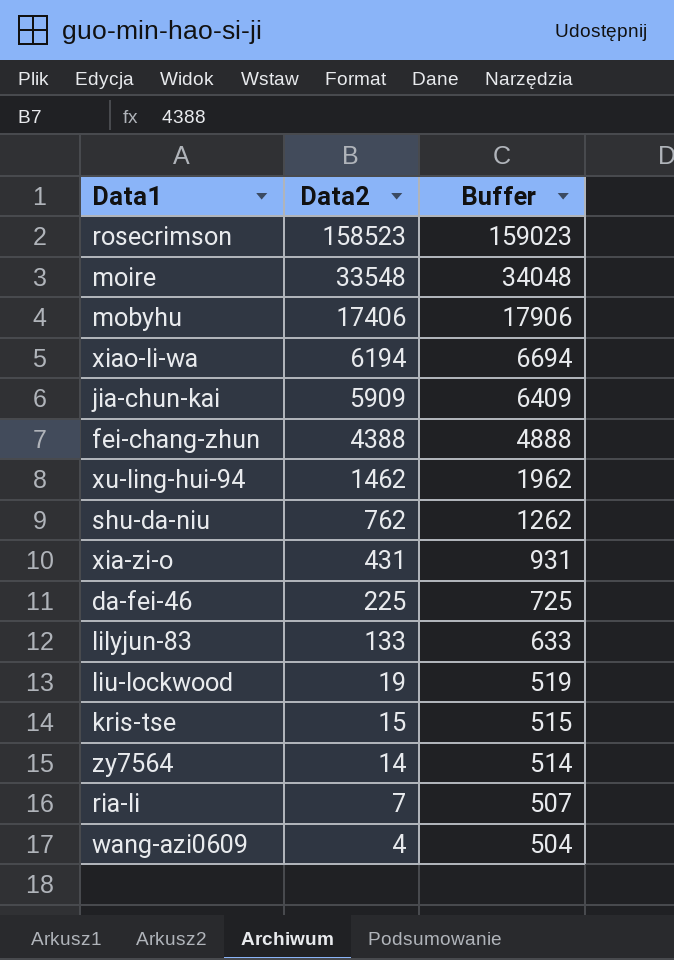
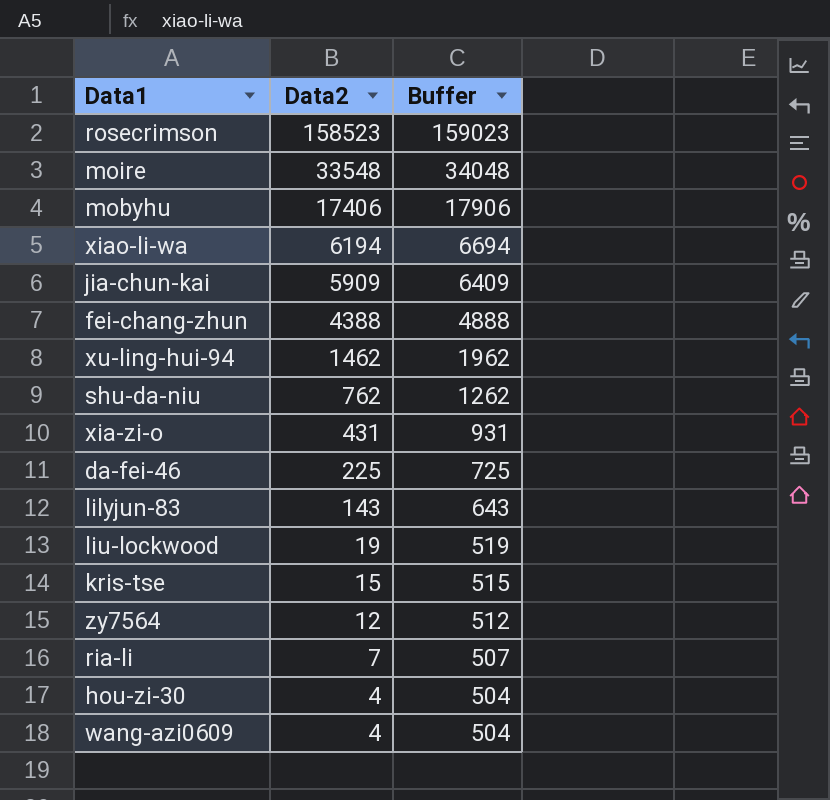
lilyjun-83 | Data2: 133 -> 143
lilyjun-83 | Buffer: 633 -> 643
zy7564 | Data2: 14 -> 12
zy7564 | Buffer: 514 -> 512
row hou-zi-30: none -> 4 | 504

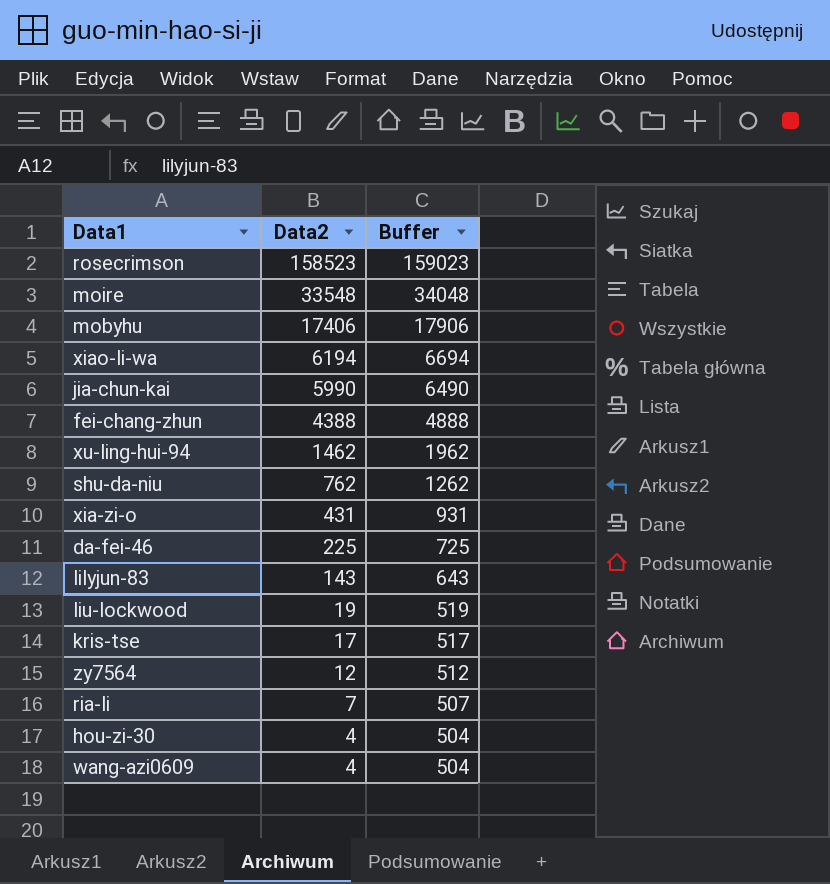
jia-chun-kai | Data2: 5909 -> 5990
jia-chun-kai | Buffer: 6409 -> 6490
kris-tse | Data2: 15 -> 17
kris-tse | Buffer: 515 -> 517

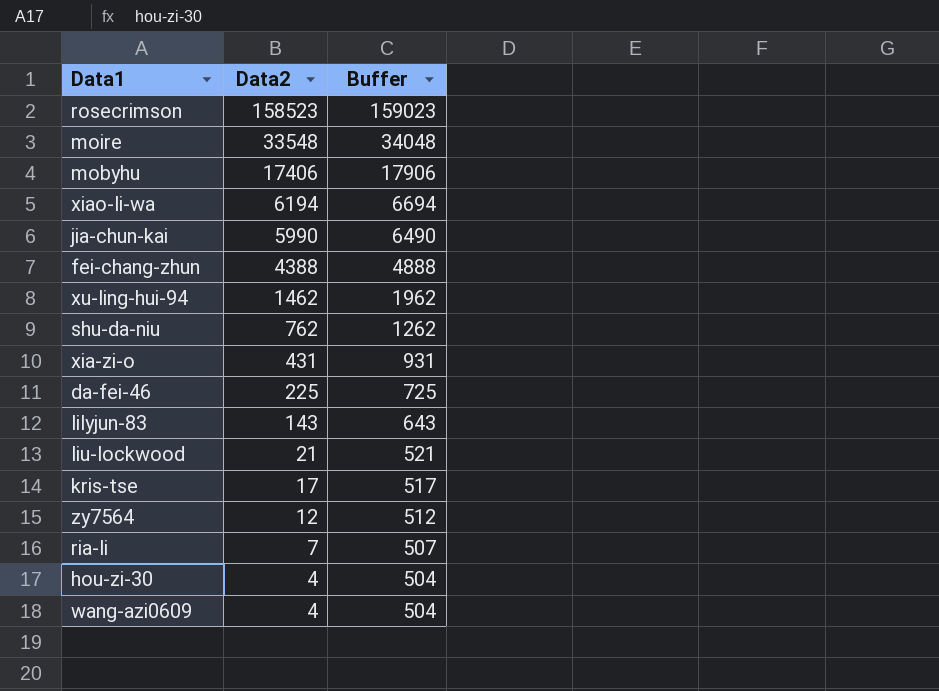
liu-lockwood | Data2: 19 -> 21
liu-lockwood | Buffer: 519 -> 521

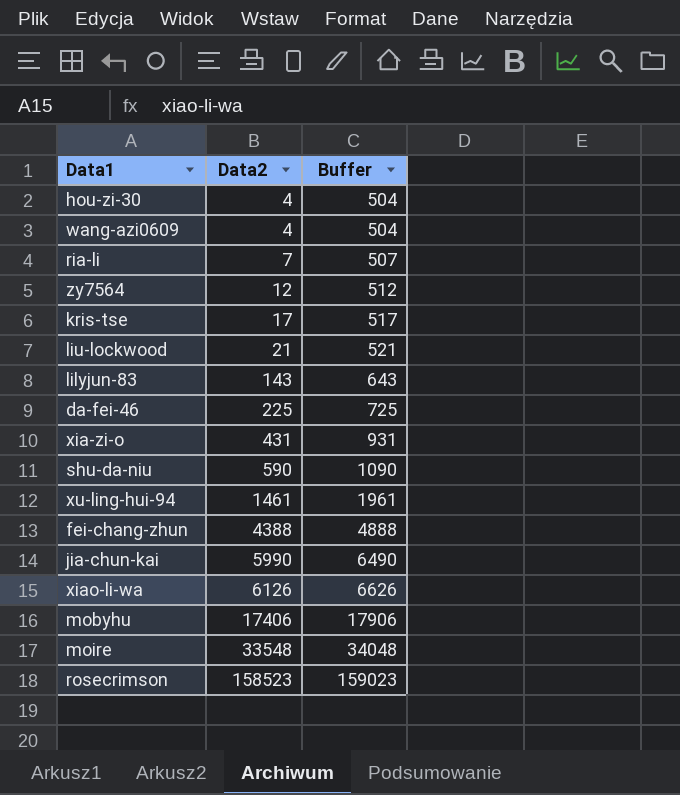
row order: Data2 descending -> Data2 ascending
shu-da-niu | Data2: 762 -> 590
shu-da-niu | Buffer: 1262 -> 1090
xu-ling-hui-94 | Data2: 1462 -> 1461
xu-ling-hui-94 | Buffer: 1962 -> 1961
xiao-li-wa | Data2: 6194 -> 6126
xiao-li-wa | Buffer: 6694 -> 6626

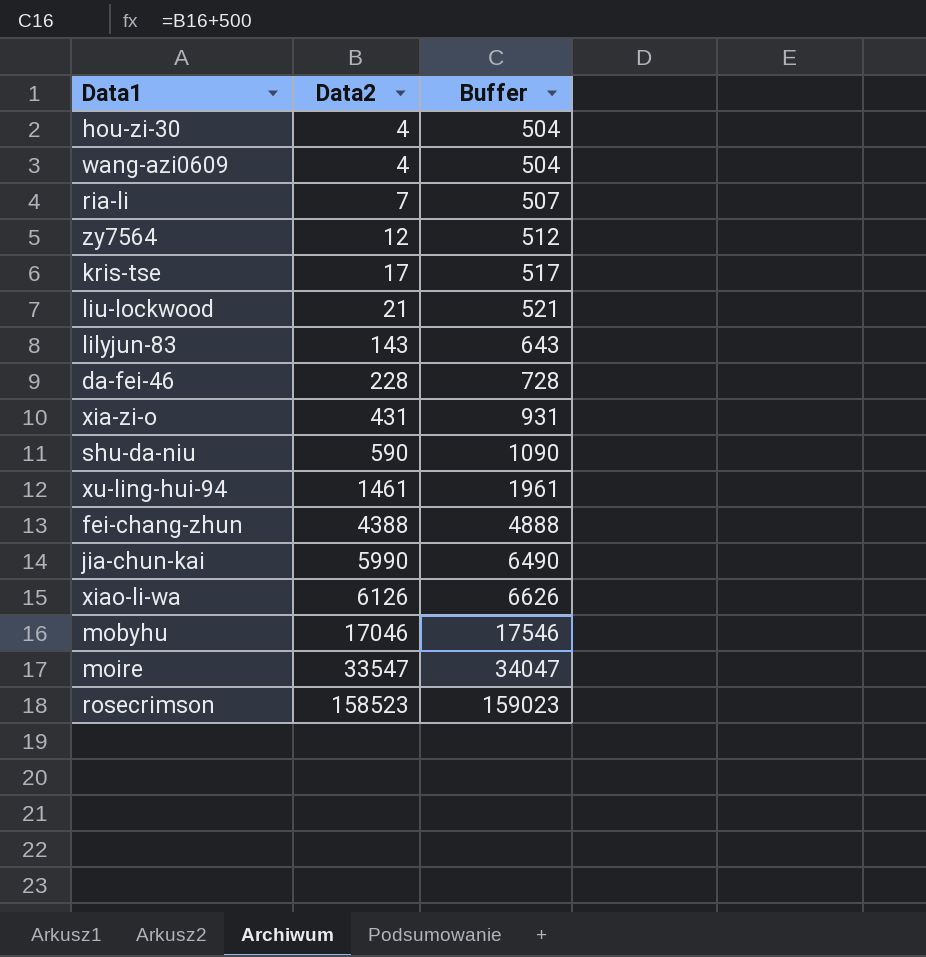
da-fei-46 | Data2: 225 -> 228
da-fei-46 | Buffer: 725 -> 728
mobyhu | Data2: 17406 -> 17046
mobyhu | Buffer: 17906 -> 17546
moire | Data2: 33548 -> 33547
moire | Buffer: 34048 -> 34047

